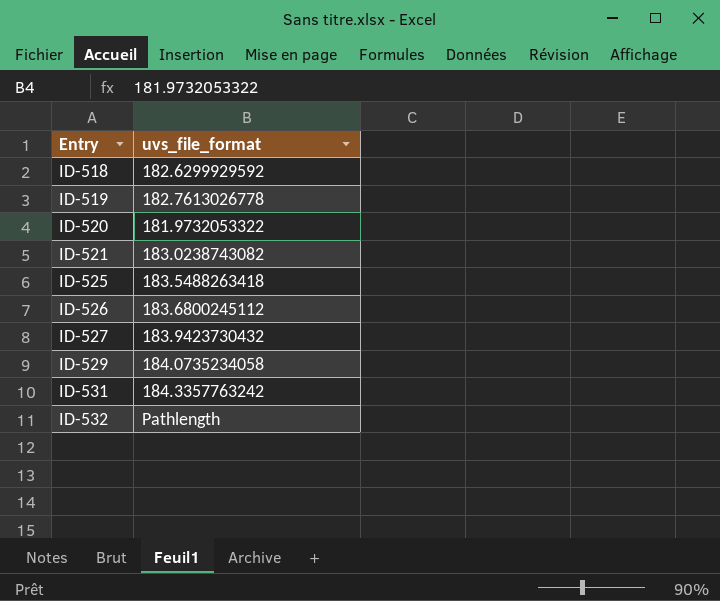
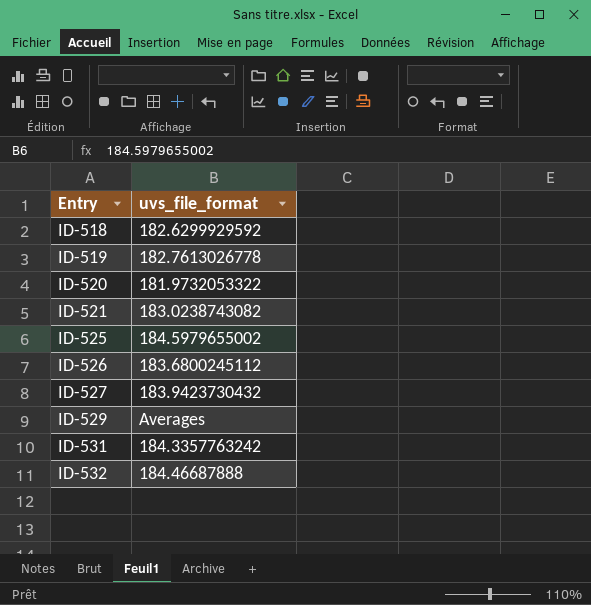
ID-525 | uvs_file_format: 183.5488263418 -> 184.5979655002
ID-529 | uvs_file_format: 184.0735234058 -> Averages
ID-532 | uvs_file_format: Pathlength -> 184.46687888

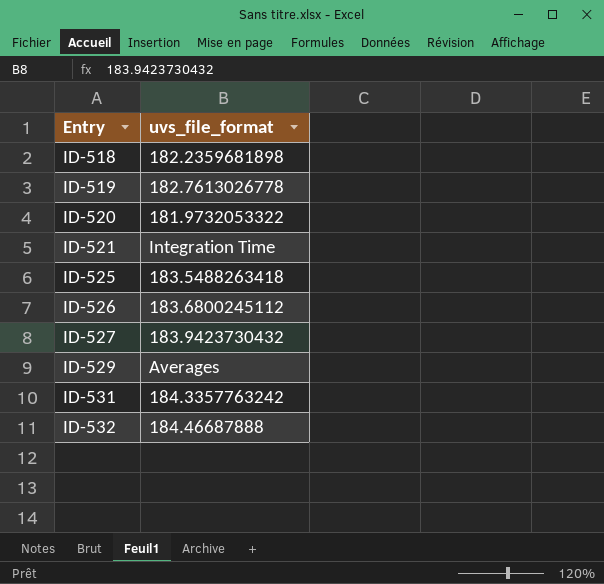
ID-518 | uvs_file_format: 182.6299929592 -> 182.2359681898
ID-521 | uvs_file_format: 183.0238743082 -> Integration Time
ID-525 | uvs_file_format: 184.5979655002 -> 183.5488263418

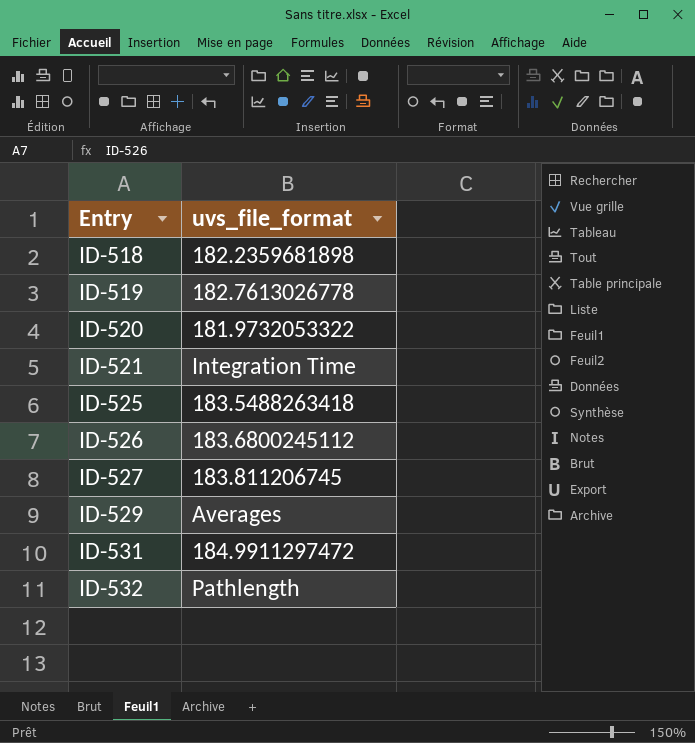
ID-527 | uvs_file_format: 183.9423730432 -> 183.811206745
ID-531 | uvs_file_format: 184.3357763242 -> 184.9911297472
ID-532 | uvs_file_format: 184.46687888 -> Pathlength

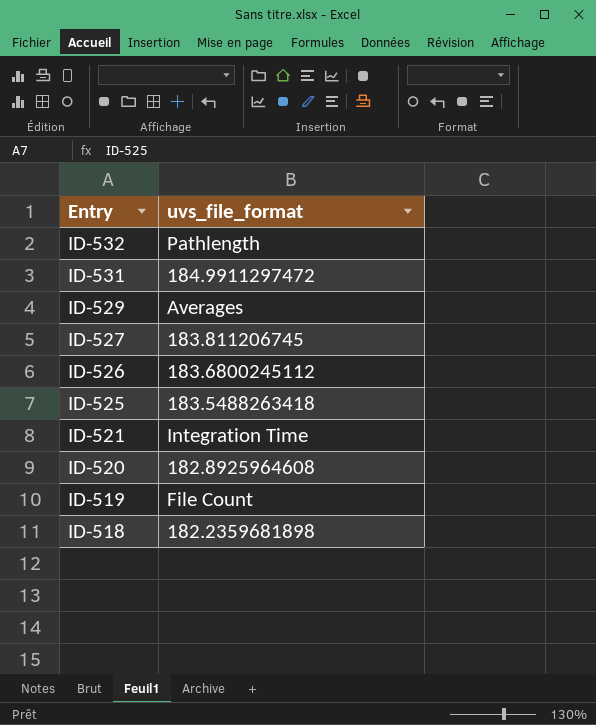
row order: Entry ascending -> Entry descending
ID-520 | uvs_file_format: 181.9732053322 -> 182.8925964608
ID-519 | uvs_file_format: 182.7613026778 -> File Count

